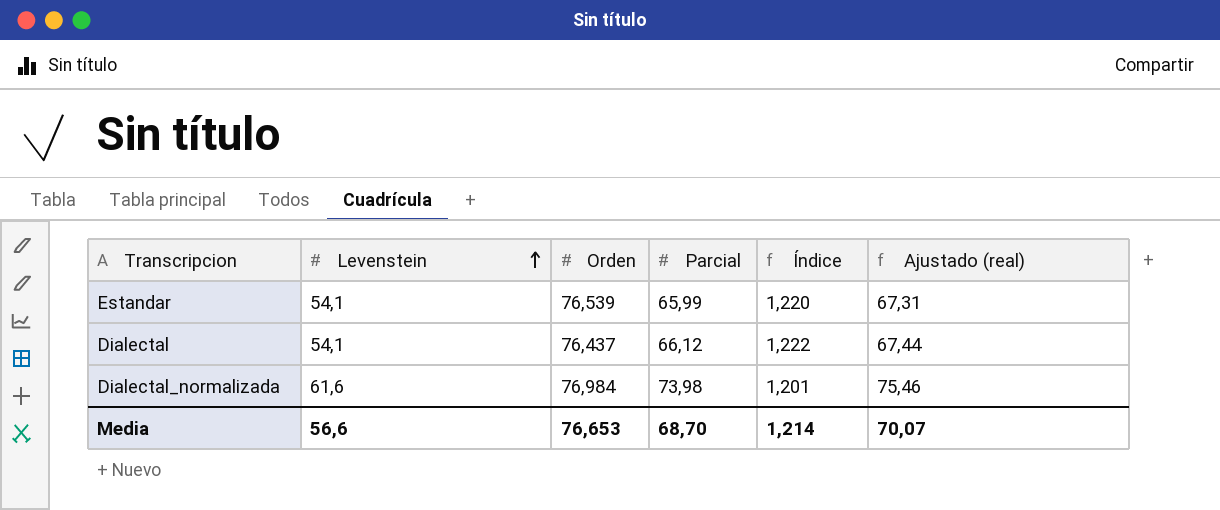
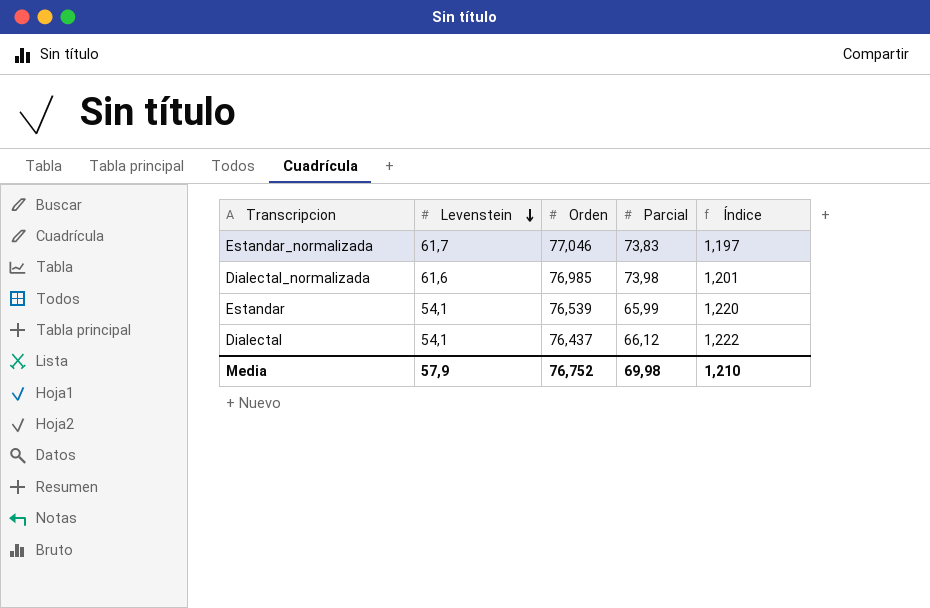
row order: Levenstein ascending -> Levenstein descending
column Ajustado (real) | formula: [Parcial] * 1,02 -> none
row Estandar_normalizada: none -> 61,7 | 77,046 | 73,83 | 1,197
Dialectal_normalizada | Orden: 76,984 -> 76,985
Media | Levenstein: 56,6 -> 57,9
Media | Orden: 76,653 -> 76,752
Media | Parcial: 68,70 -> 69,98
Media | Índice: 1,214 -> 1,210

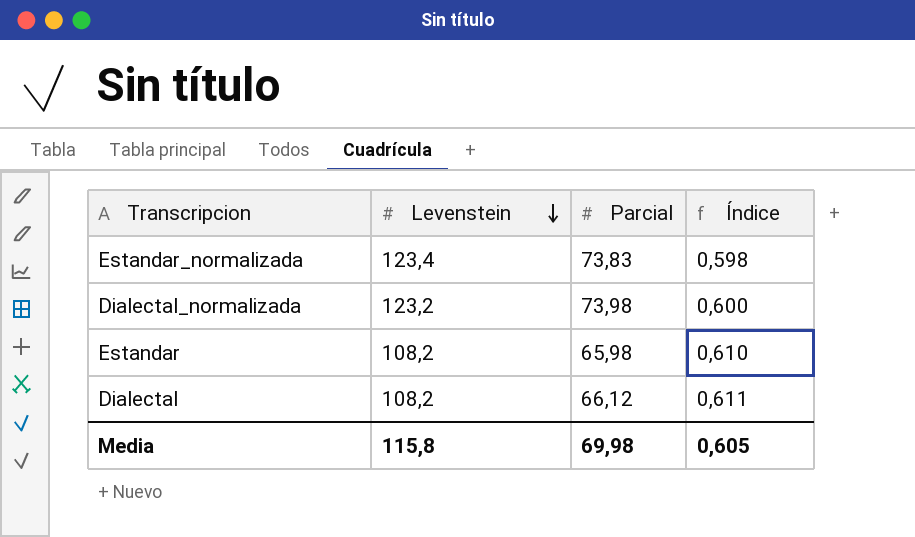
column Orden | position: 3 -> none
Estandar_normalizada | Levenstein: 61,7 -> 123,4
Estandar_normalizada | Índice: 1,197 -> 0,598
Dialectal_normalizada | Levenstein: 61,6 -> 123,2
Dialectal_normalizada | Índice: 1,201 -> 0,600
Estandar | Levenstein: 54,1 -> 108,2
Estandar | Parcial: 65,99 -> 65,98
Estandar | Índice: 1,220 -> 0,610
Dialectal | Levenstein: 54,1 -> 108,2
Dialectal | Índice: 1,222 -> 0,611
Media | Levenstein: 57,9 -> 115,8
Media | Índice: 1,210 -> 0,605

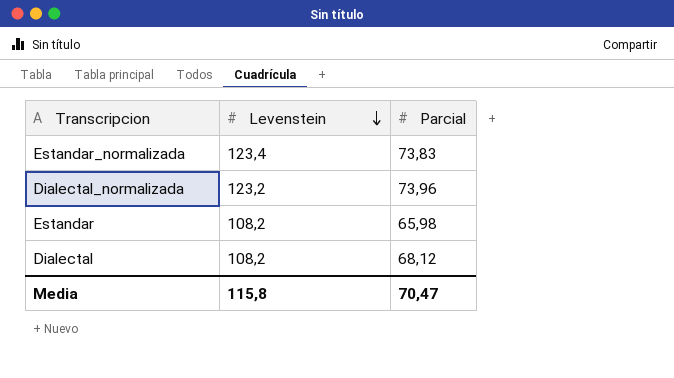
column Índice | formula: [Parcial] / [Levenstein] -> none
Dialectal_normalizada | Parcial: 73,98 -> 73,96
Dialectal | Parcial: 66,12 -> 68,12
Media | Parcial: 69,98 -> 70,47

